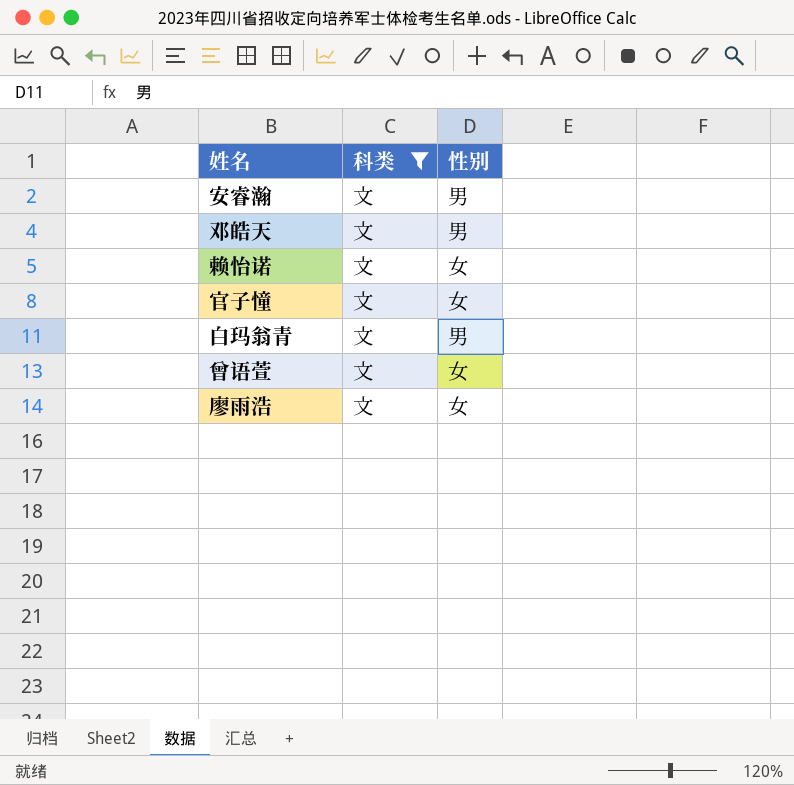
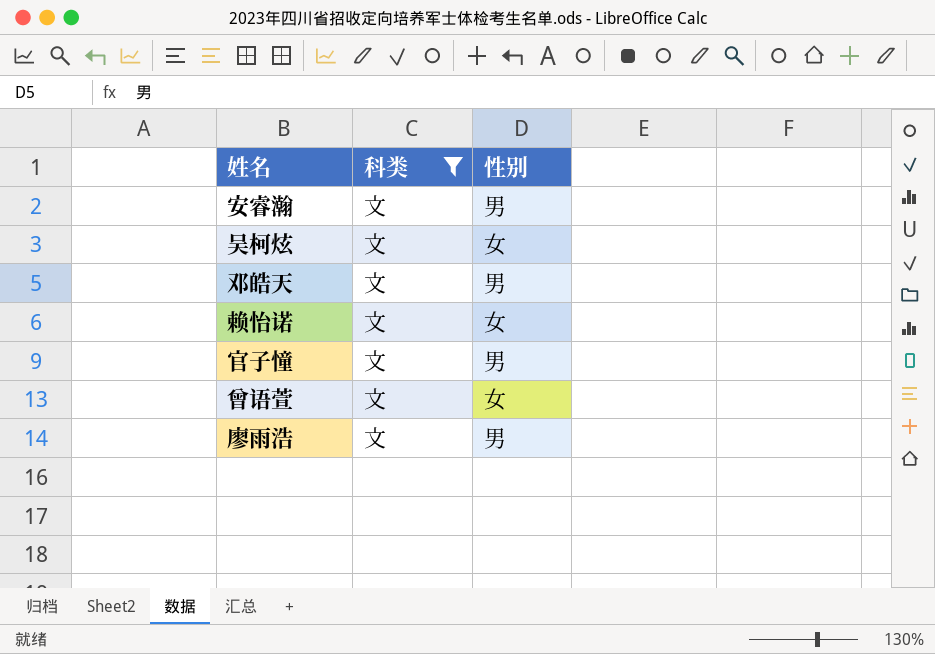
row 白玛翁青: 文 | 男 -> none
row 吴柯炫: none -> 文 | 女
官子憧 | 性别: 女 -> 男
廖雨浩 | 性别: 女 -> 男

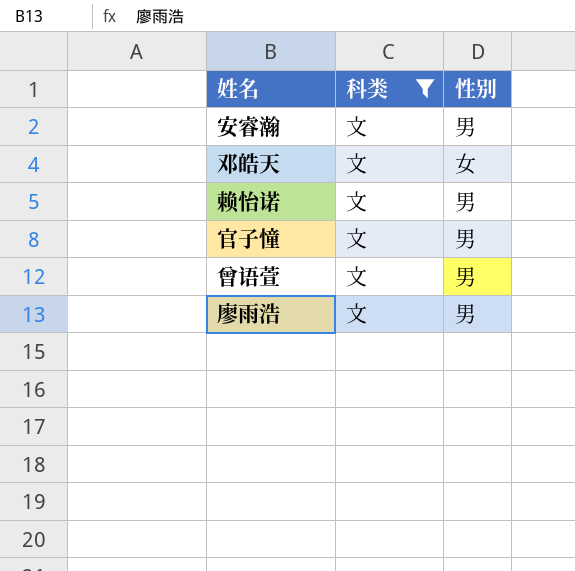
row 吴柯炫: 文 | 女 -> none
邓皓天 | 性别: 男 -> 女
赖怡诺 | 性别: 女 -> 男
曾语萱 | 性别: 女 -> 男

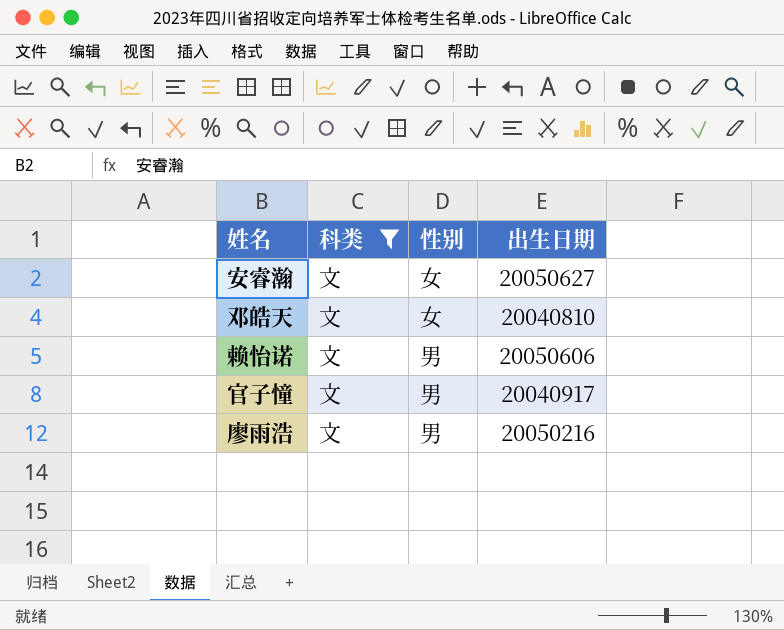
column 出生日期 | position: none -> 4
row 曾语萱: 文 | 男 -> none
安睿瀚 | 性别: 男 -> 女

